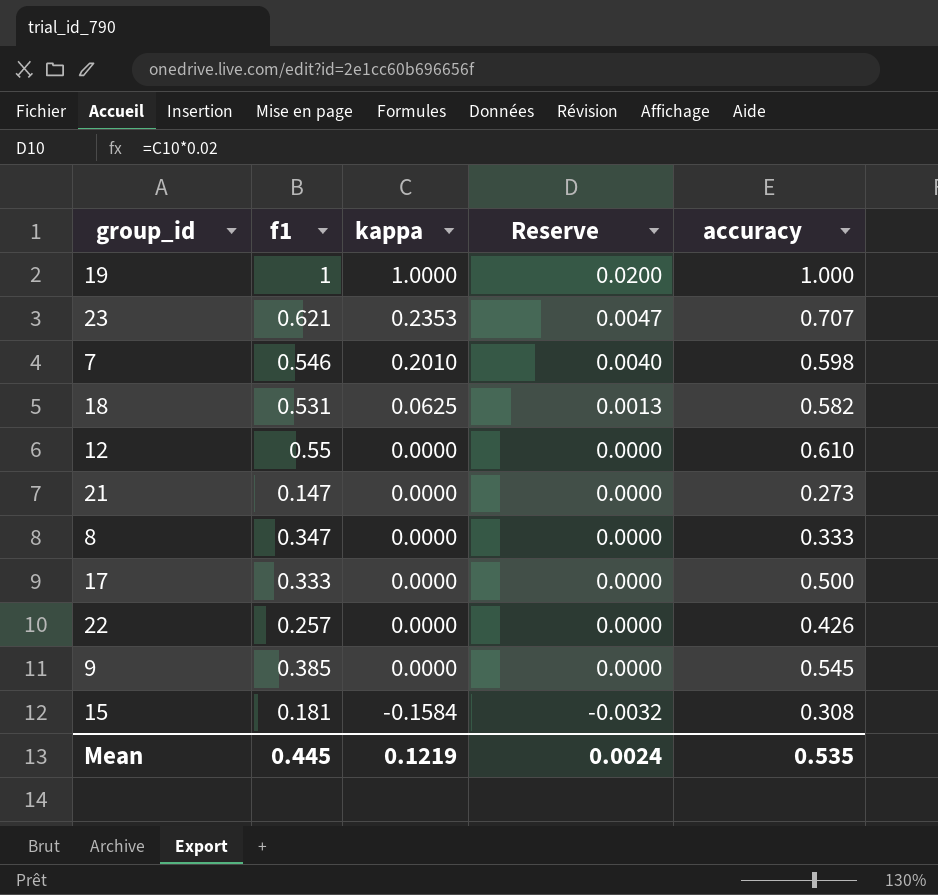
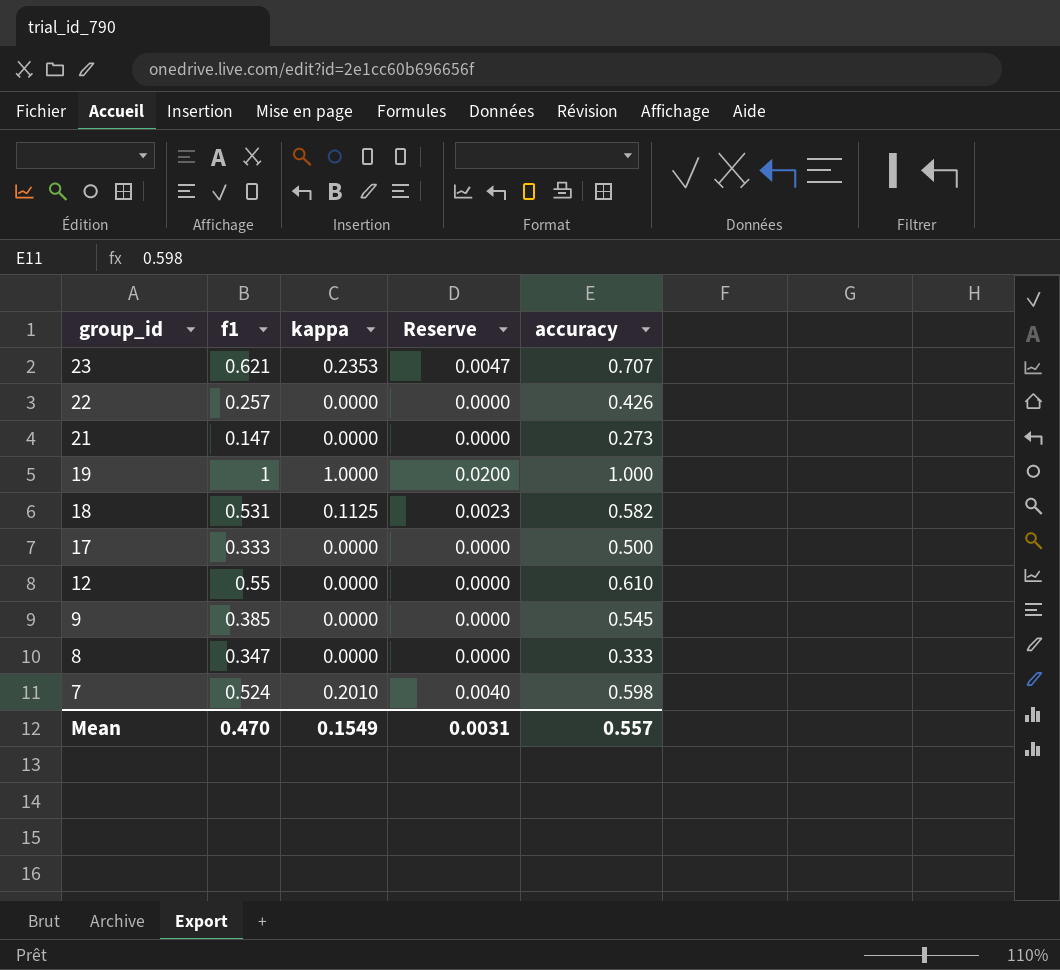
row order: kappa descending -> group_id descending
row 15: 0.181 | -0.1584 | -0.0032 | 0.308 -> none
18 | kappa: 0.0625 -> 0.1125
18 | Reserve: 0.0013 -> 0.0023
7 | f1: 0.546 -> 0.524
Mean | f1: 0.445 -> 0.470
Mean | kappa: 0.1219 -> 0.1549
Mean | Reserve: 0.0024 -> 0.0031
Mean | accuracy: 0.535 -> 0.557

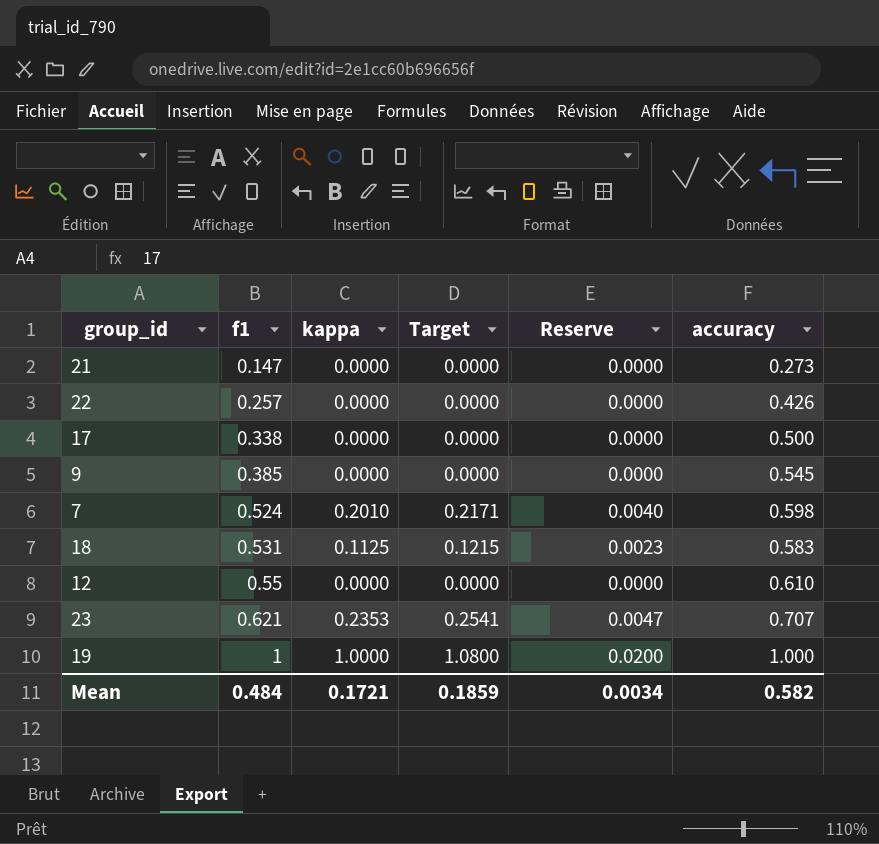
row order: group_id descending -> f1 ascending
column Target | formula: none -> [kappa] * 1.08
row 8: 0.347 | 0.0000 | 0.0000 | 0.333 -> none
17 | f1: 0.333 -> 0.338
18 | accuracy: 0.582 -> 0.583
Mean | f1: 0.470 -> 0.484
Mean | kappa: 0.1549 -> 0.1721
Mean | Reserve: 0.0031 -> 0.0034
Mean | accuracy: 0.557 -> 0.582

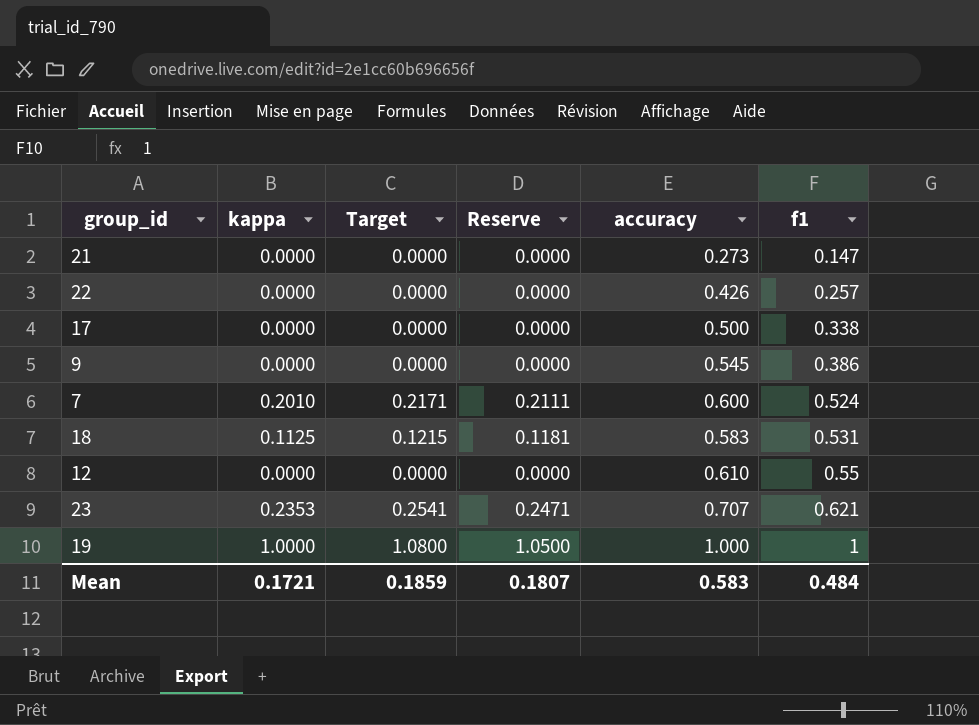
column Reserve | formula: [kappa] * 0.02 -> [kappa] * 1.05
column f1 | position: 2 -> 6
9 | f1: 0.385 -> 0.386
7 | accuracy: 0.598 -> 0.600
Mean | Reserve: 0.0034 -> 0.1807
Mean | accuracy: 0.582 -> 0.583

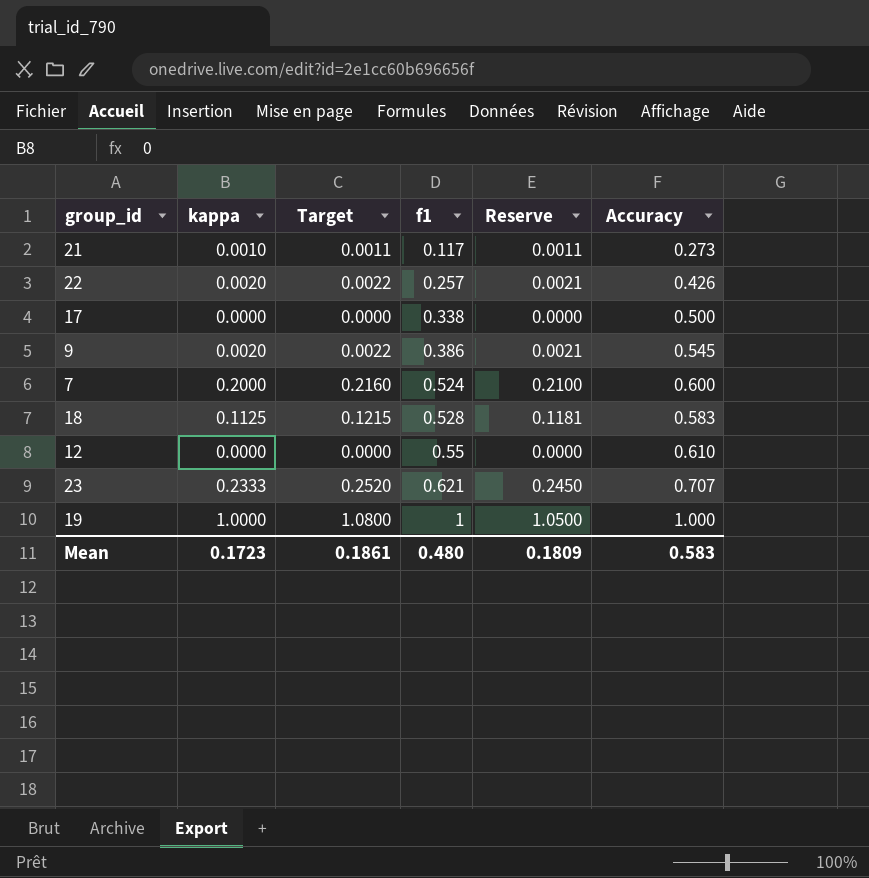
column f1 | position: 6 -> 4
column name: accuracy -> Accuracy
21 | kappa: 0.0000 -> 0.0010
21 | Target: 0.0000 -> 0.0011
21 | f1: 0.147 -> 0.117
21 | Reserve: 0.0000 -> 0.0011
22 | kappa: 0.0000 -> 0.0020
22 | Target: 0.0000 -> 0.0022
22 | Reserve: 0.0000 -> 0.0021
9 | kappa: 0.0000 -> 0.0020
9 | Target: 0.0000 -> 0.0022
9 | Reserve: 0.0000 -> 0.0021
7 | kappa: 0.2010 -> 0.2000
7 | Target: 0.2171 -> 0.2160
7 | Reserve: 0.2111 -> 0.2100
18 | f1: 0.531 -> 0.528
23 | kappa: 0.2353 -> 0.2333
23 | Target: 0.2541 -> 0.2520
23 | Reserve: 0.2471 -> 0.2450
Mean | kappa: 0.1721 -> 0.1723
Mean | Target: 0.1859 -> 0.1861
Mean | f1: 0.484 -> 0.480
Mean | Reserve: 0.1807 -> 0.1809

